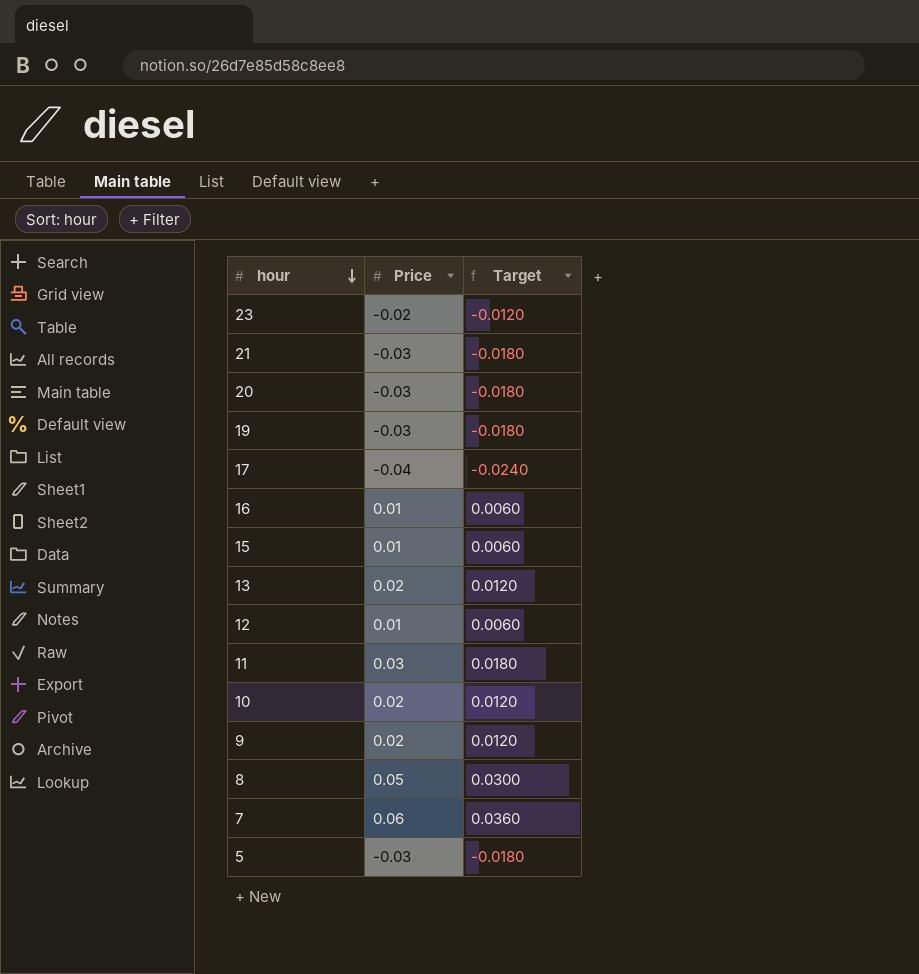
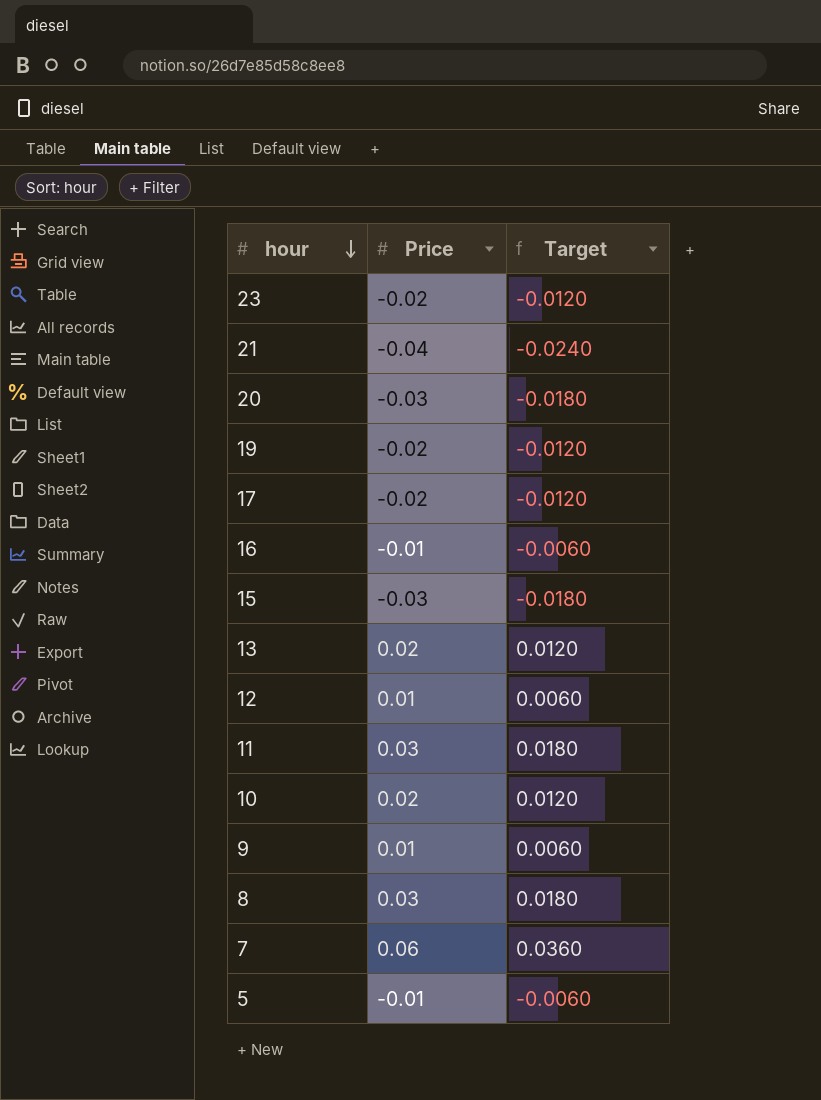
21 | Price: -0.03 -> -0.04
21 | Target: -0.0180 -> -0.0240
19 | Price: -0.03 -> -0.02
19 | Target: -0.0180 -> -0.0120
17 | Price: -0.04 -> -0.02
17 | Target: -0.0240 -> -0.0120
16 | Price: 0.01 -> -0.01
16 | Target: 0.0060 -> -0.0060
15 | Price: 0.01 -> -0.03
15 | Target: 0.0060 -> -0.0180
9 | Price: 0.02 -> 0.01
9 | Target: 0.0120 -> 0.0060
8 | Price: 0.05 -> 0.03
8 | Target: 0.0300 -> 0.0180
5 | Price: -0.03 -> -0.01
5 | Target: -0.0180 -> -0.0060

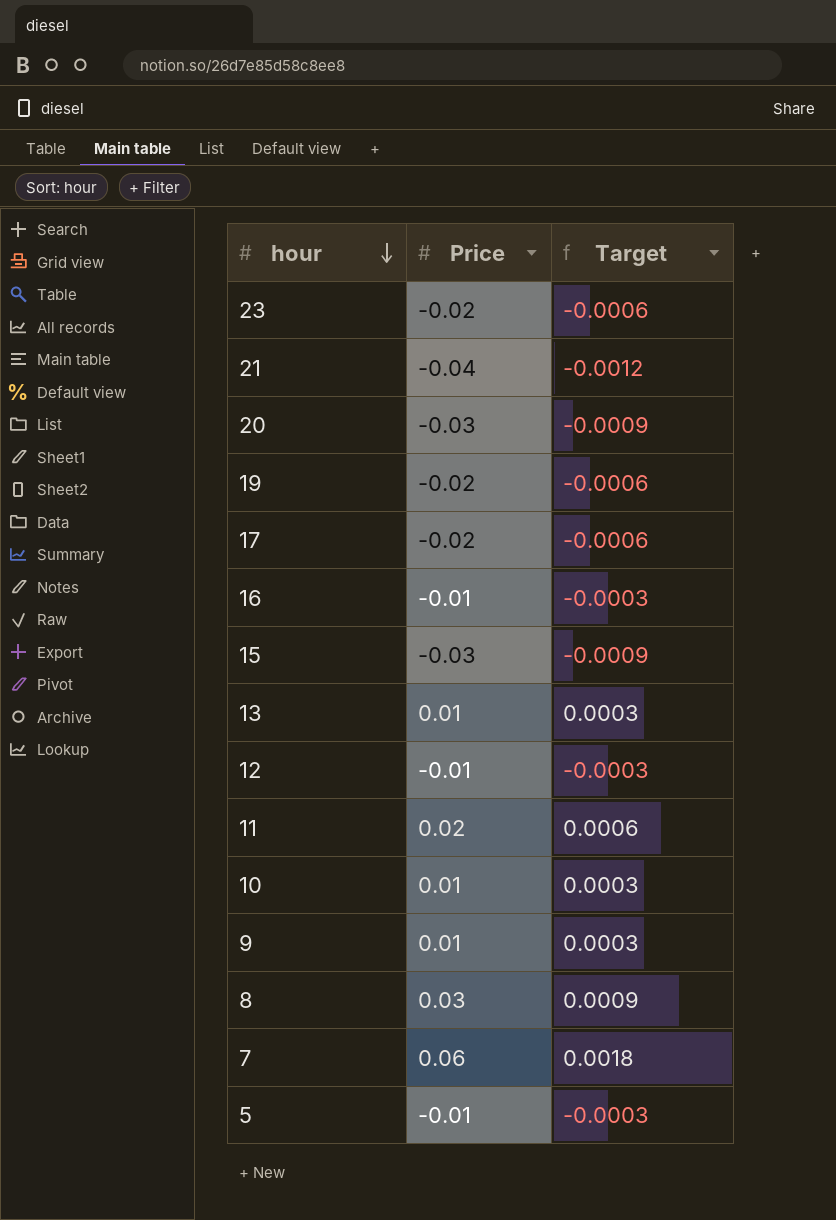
column Target | formula: [Price] * 0.6 -> [Price] * 0.03
13 | Price: 0.02 -> 0.01
12 | Price: 0.01 -> -0.01
11 | Price: 0.03 -> 0.02
10 | Price: 0.02 -> 0.01

